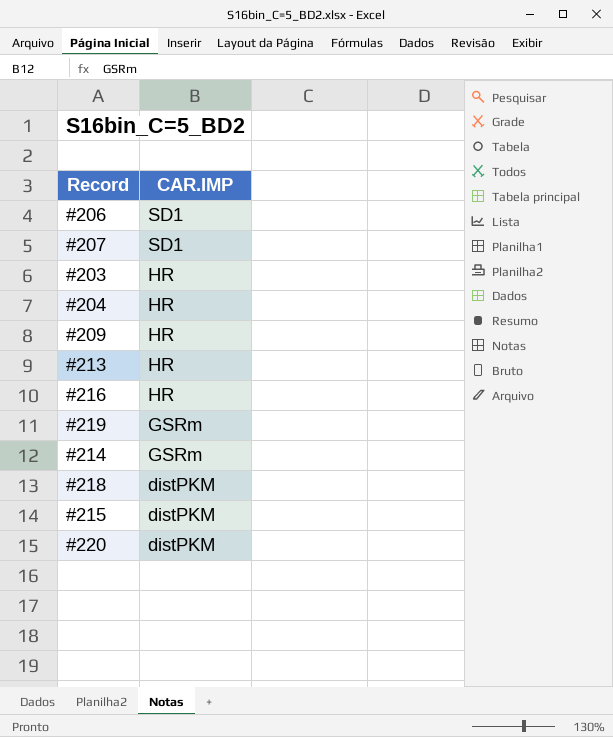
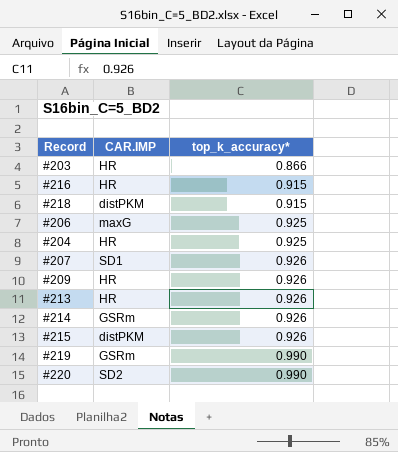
row order: CAR.IMP descending -> top_k_accuracy* ascending
column top_k_accuracy* | position: none -> 3
#206 | CAR.IMP: SD1 -> maxG
#220 | CAR.IMP: distPKM -> SD2

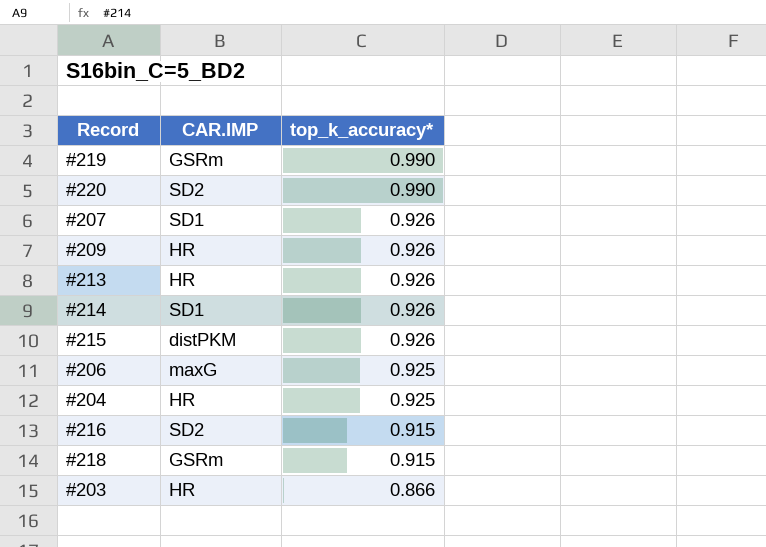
row order: top_k_accuracy* ascending -> top_k_accuracy* descending
#214 | CAR.IMP: GSRm -> SD1
#216 | CAR.IMP: HR -> SD2
#218 | CAR.IMP: distPKM -> GSRm

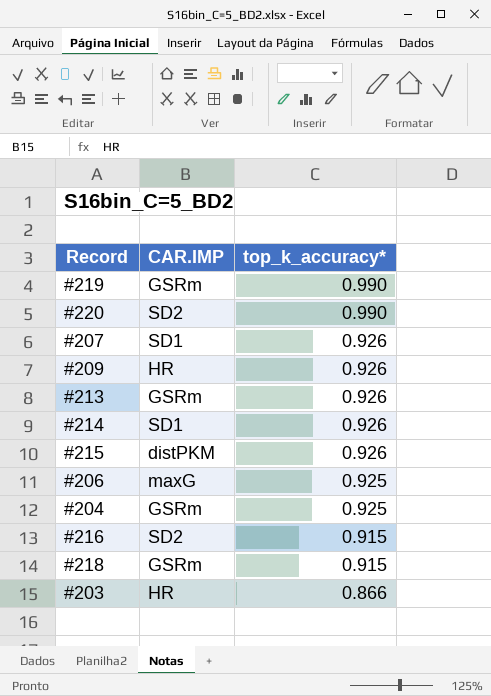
#213 | CAR.IMP: HR -> GSRm
#204 | CAR.IMP: HR -> GSRm

